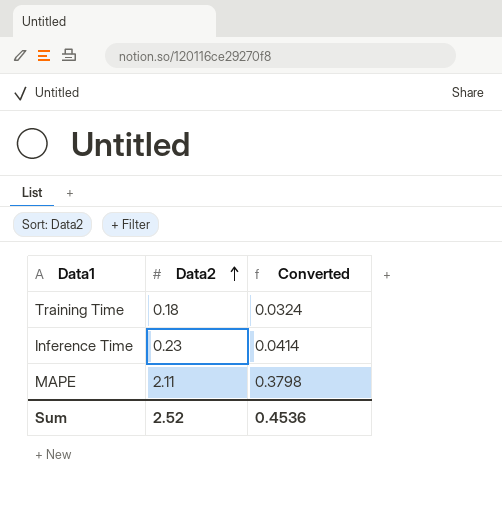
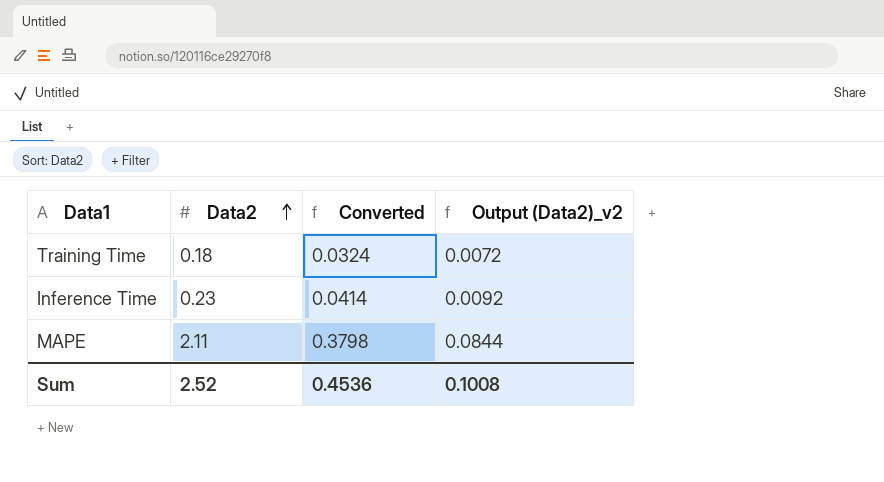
column Output (Data2)_v2 | formula: none -> [Data2] * 0.04

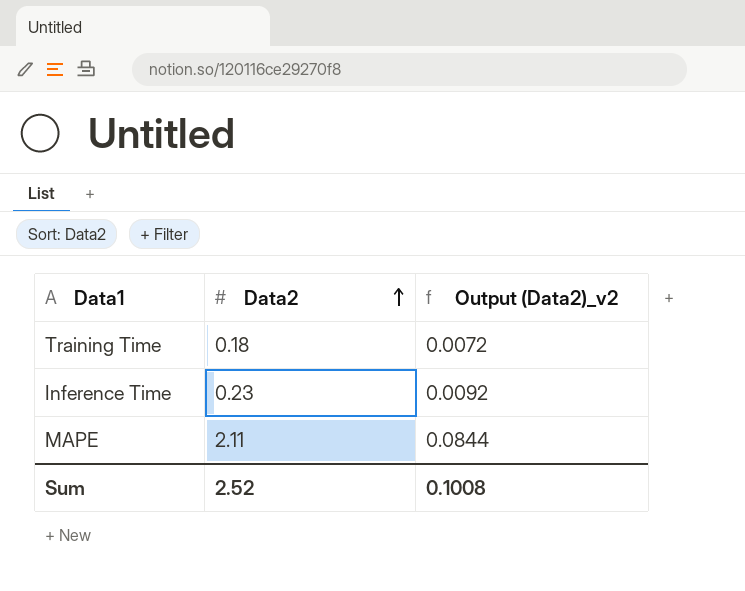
column Converted | formula: [Data2] * 0.18 -> none

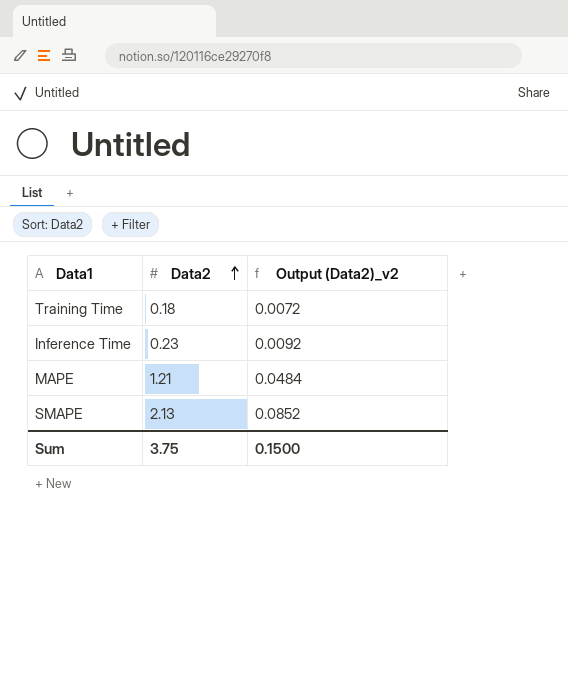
MAPE | Data2: 2.11 -> 1.21
MAPE | Output (Data2)_v2: 0.0844 -> 0.0484
row SMAPE: none -> 2.13 | 0.0852
Sum | Data2: 2.52 -> 3.75
Sum | Output (Data2)_v2: 0.1008 -> 0.1500

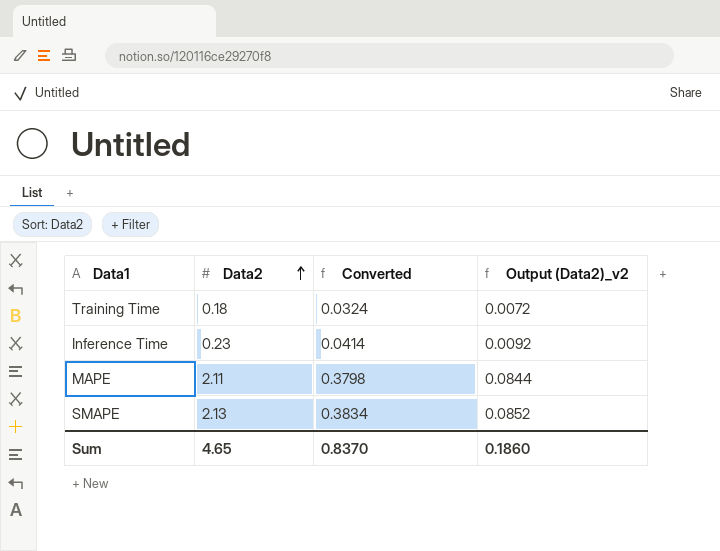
column Converted | formula: none -> [Data2] * 0.18
MAPE | Data2: 1.21 -> 2.11
MAPE | Output (Data2)_v2: 0.0484 -> 0.0844
Sum | Data2: 3.75 -> 4.65
Sum | Output (Data2)_v2: 0.1500 -> 0.1860

